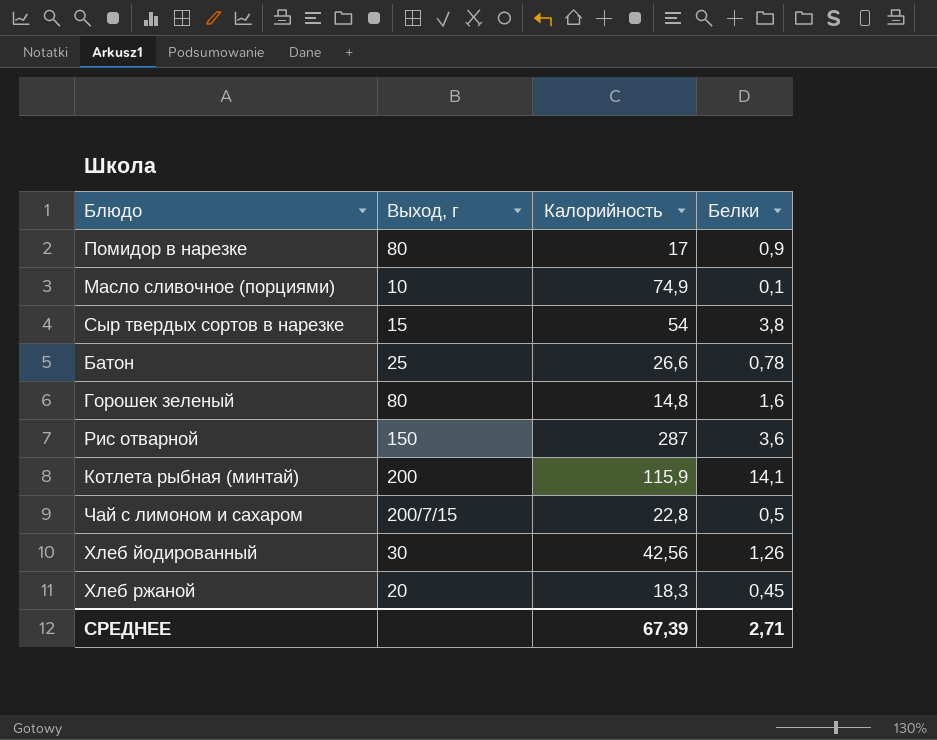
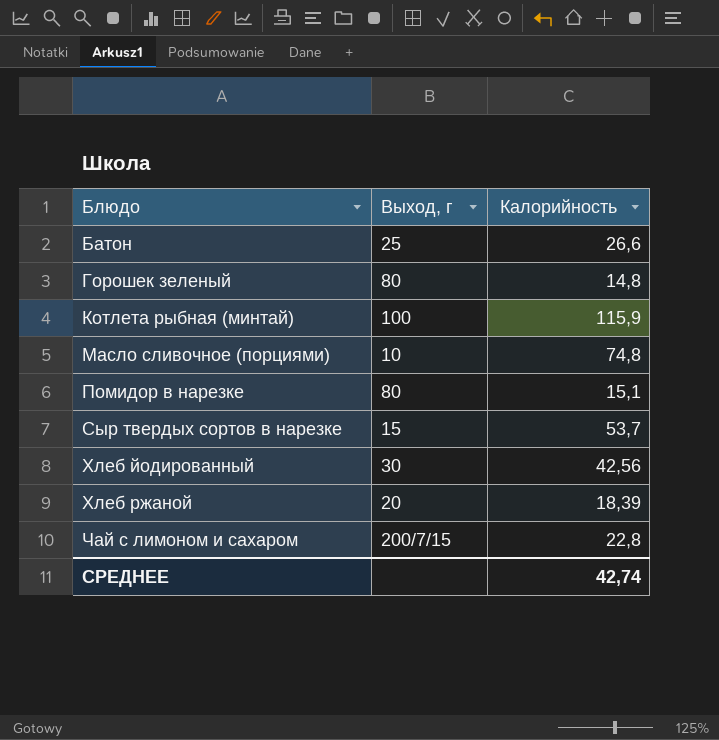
row order: none -> Блюдо ascending
column Белки | position: 4 -> none
row Рис отварной: 150 | 287 | 3,6 -> none
Котлета рыбная (минтай) | Выход, г: 200 -> 100
Масло сливочное (порциями) | Калорийность: 74,9 -> 74,8
Помидор в нарезке | Калорийность: 17 -> 15,1
Сыр твердых сортов в нарезке | Калорийность: 54 -> 53,7
Хлеб ржаной | Калорийность: 18,3 -> 18,39
СРЕДНЕЕ | Калорийность: 67,39 -> 42,74

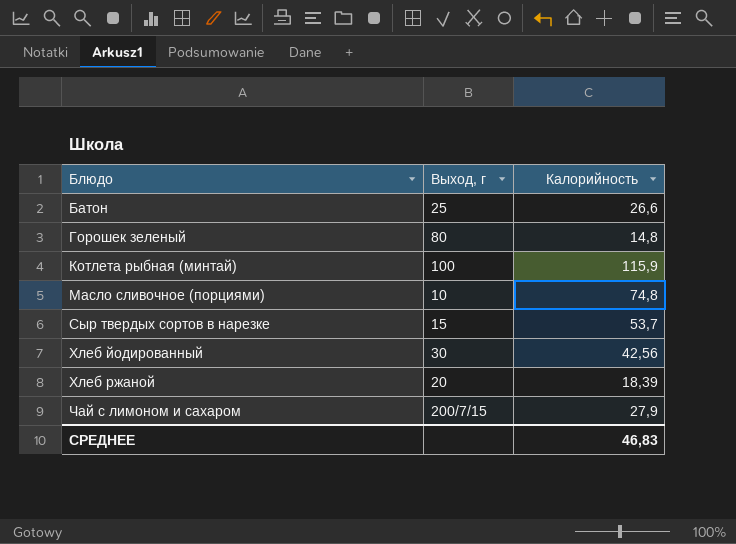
row Помидор в нарезке: 80 | 15,1 -> none
Чай с лимоном и сахаром | Калорийность: 22,8 -> 27,9
СРЕДНЕЕ | Калорийность: 42,74 -> 46,83

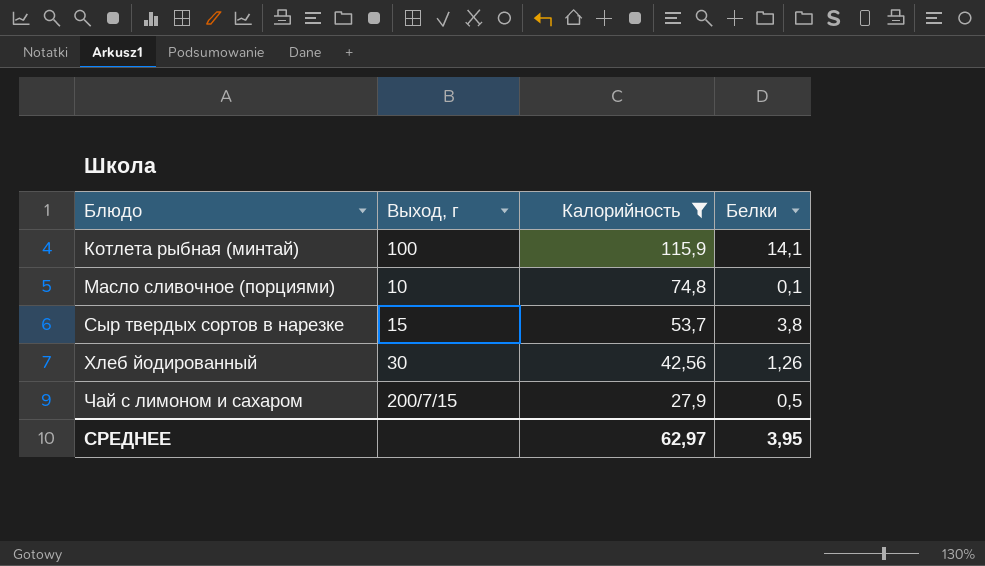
filter: none -> Калорийность >= 27,9
column Белки | position: none -> 4
СРЕДНЕЕ | Калорийность: 46,83 -> 62,97

